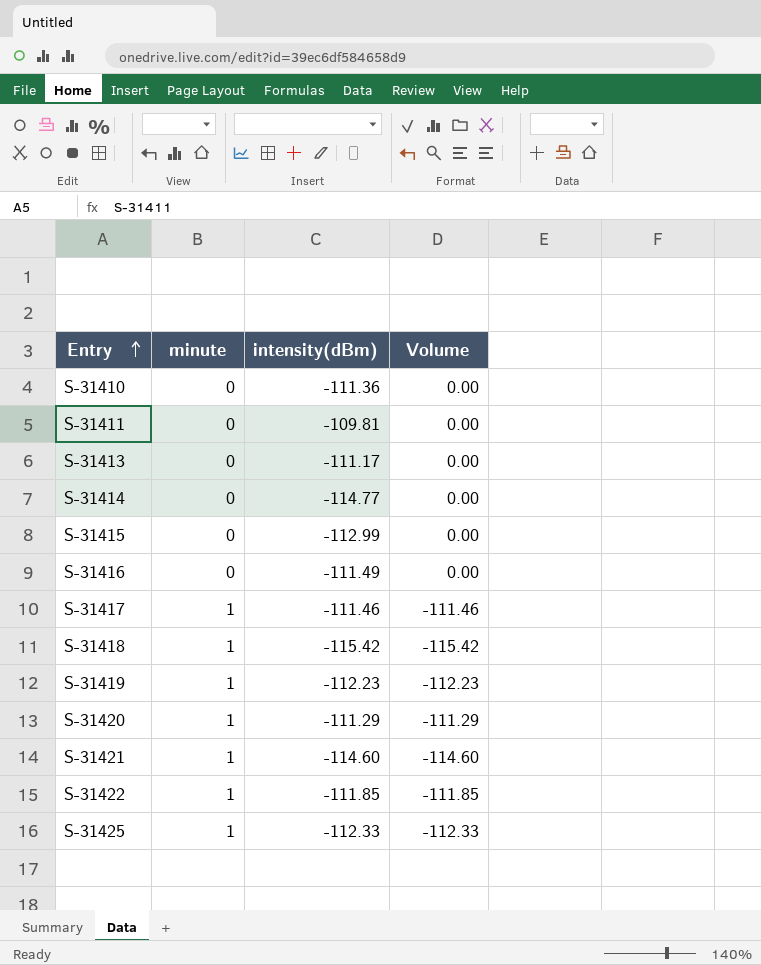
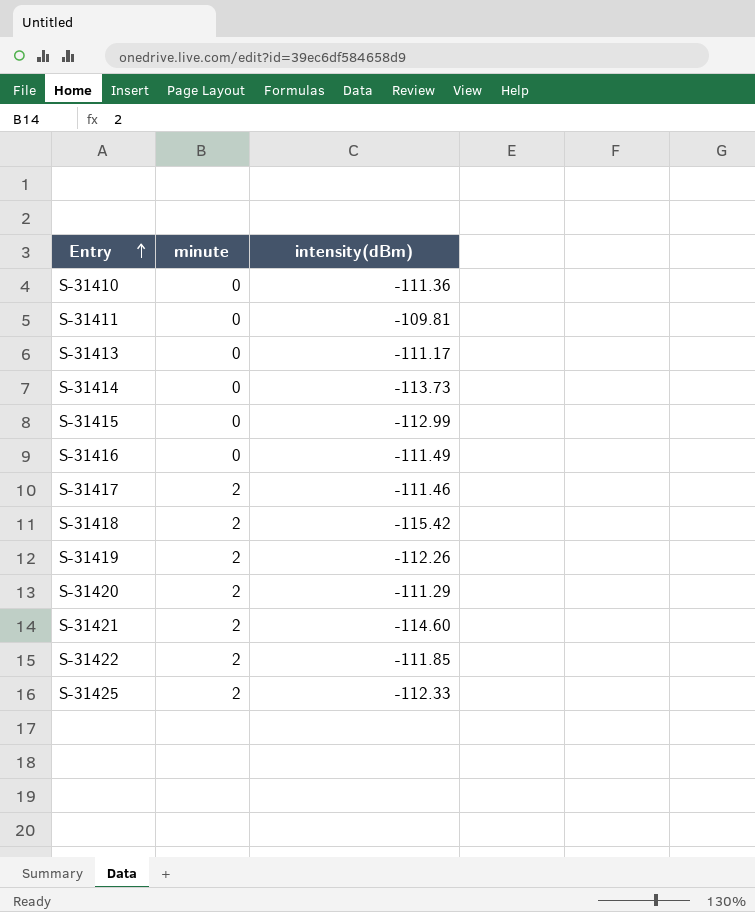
column Volume | formula: [minute] * [intensity(dBm)] -> none
S-31414 | intensity(dBm): -114.77 -> -113.73
S-31417 | minute: 1 -> 2
S-31418 | minute: 1 -> 2
S-31419 | minute: 1 -> 2
S-31419 | intensity(dBm): -112.23 -> -112.26
S-31420 | minute: 1 -> 2
S-31421 | minute: 1 -> 2
S-31422 | minute: 1 -> 2
S-31425 | minute: 1 -> 2

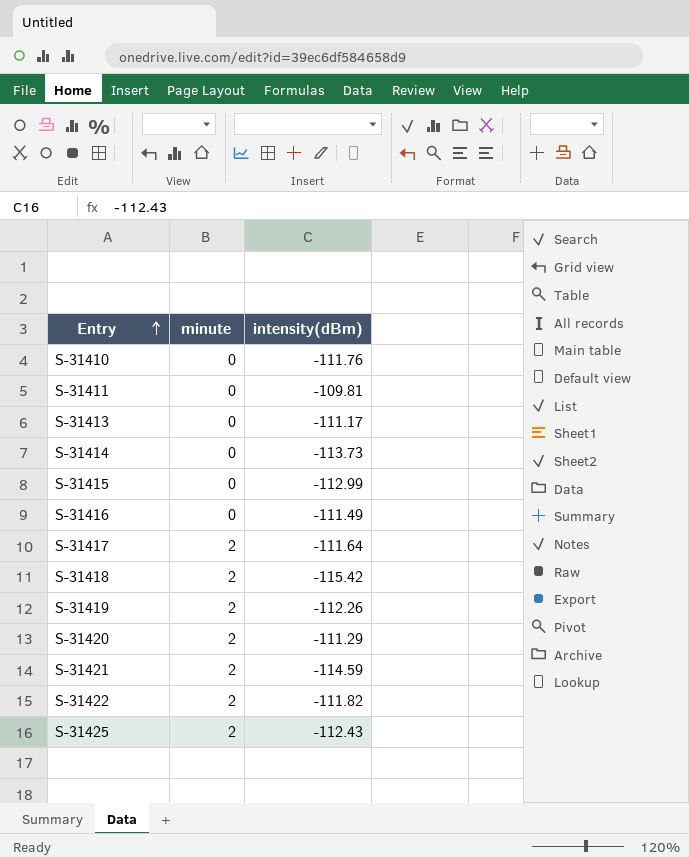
S-31410 | intensity(dBm): -111.36 -> -111.76
S-31417 | intensity(dBm): -111.46 -> -111.64
S-31421 | intensity(dBm): -114.60 -> -114.59
S-31422 | intensity(dBm): -111.85 -> -111.82
S-31425 | intensity(dBm): -112.33 -> -112.43

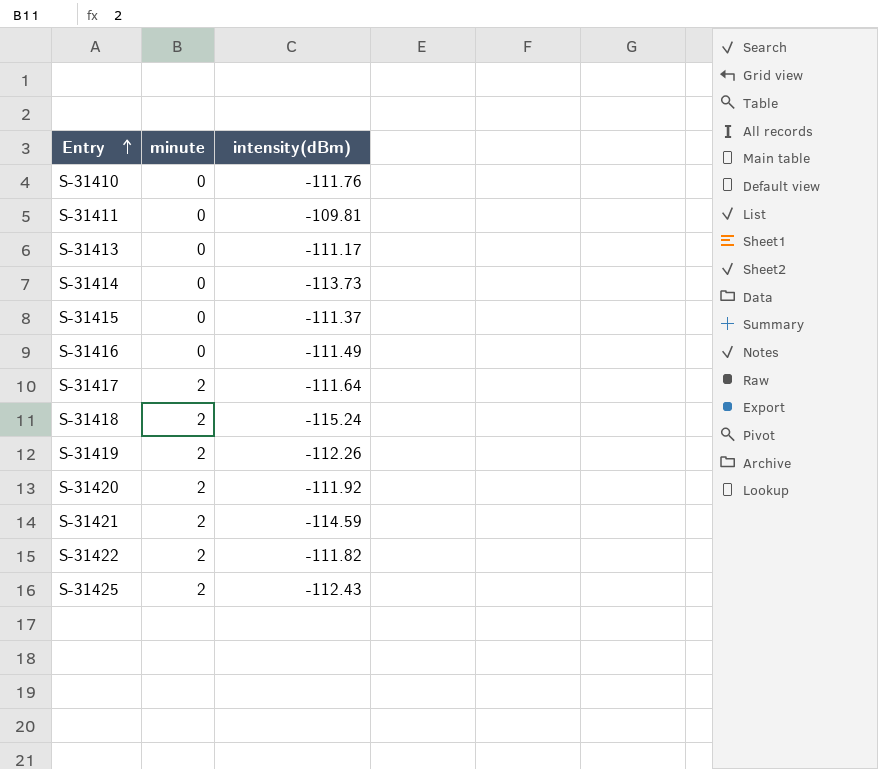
S-31415 | intensity(dBm): -112.99 -> -111.37
S-31418 | intensity(dBm): -115.42 -> -115.24
S-31420 | intensity(dBm): -111.29 -> -111.92

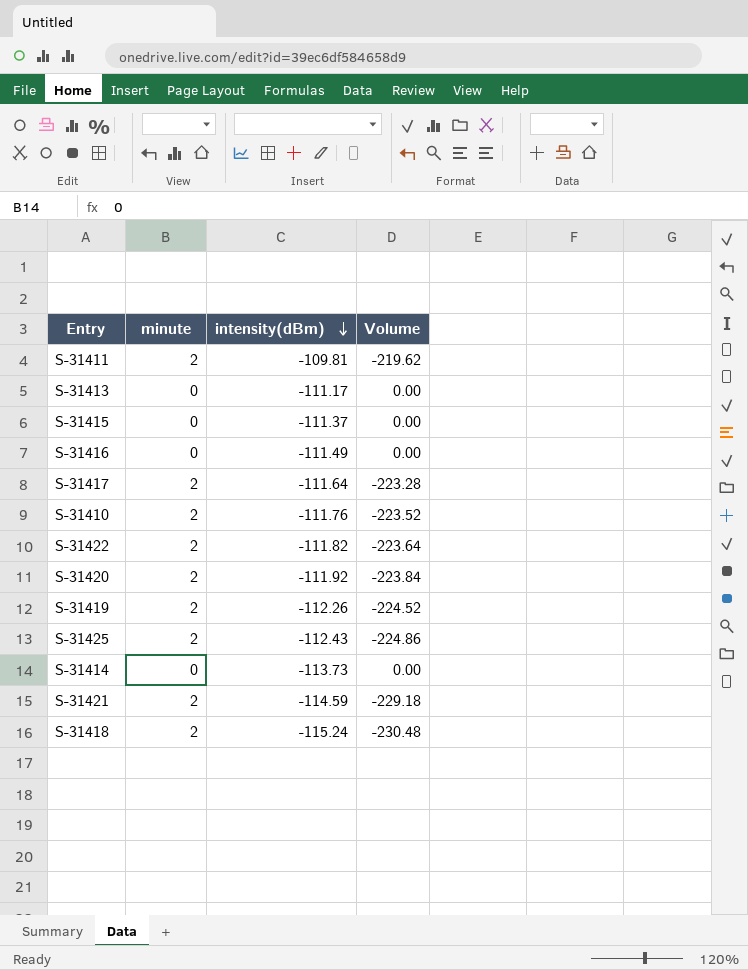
row order: Entry ascending -> intensity(dBm) descending
column Volume | formula: none -> [minute] * [intensity(dBm)]
S-31411 | minute: 0 -> 2
S-31410 | minute: 0 -> 2

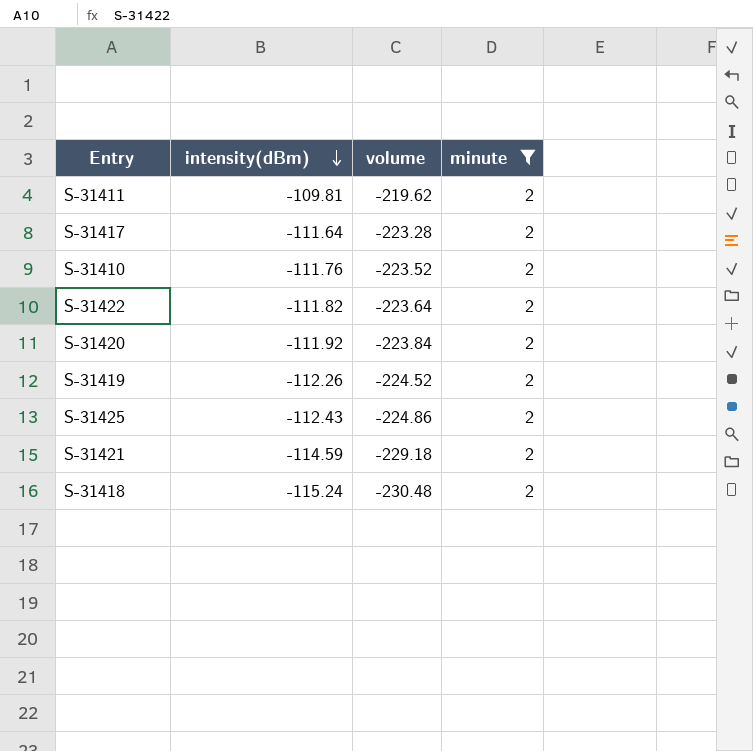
filter: none -> minute = 2
column name: Volume -> volume
column minute | position: 2 -> 4

